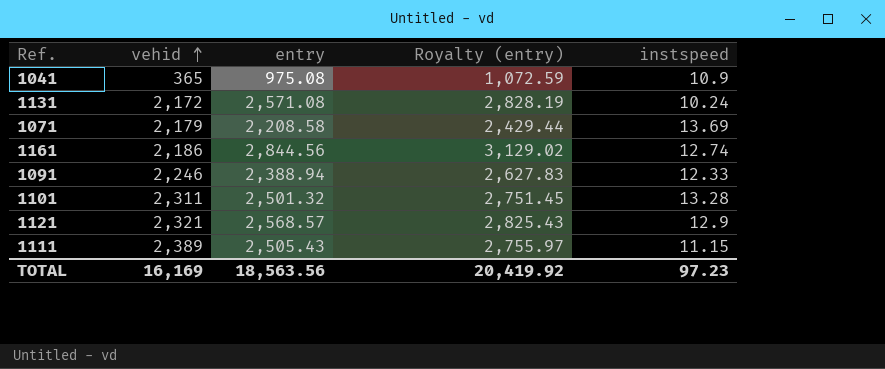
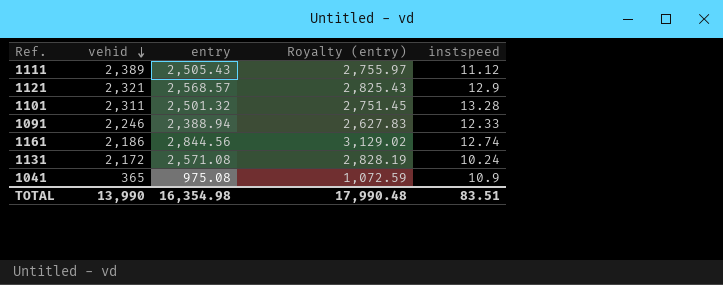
row order: vehid ascending -> vehid descending
row 1071: 2,179 | 2,208.58 | 2,429.44 | 13.69 -> none
1111 | instspeed: 11.15 -> 11.12
TOTAL | vehid: 16,169 -> 13,990
TOTAL | entry: 18,563.56 -> 16,354.98
TOTAL | Royalty (entry): 20,419.92 -> 17,990.48
TOTAL | instspeed: 97.23 -> 83.51

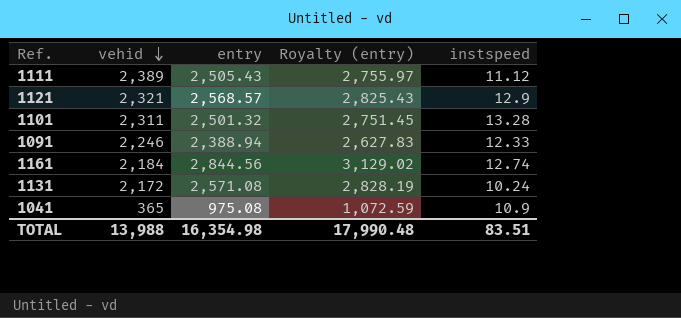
1161 | vehid: 2,186 -> 2,184
TOTAL | vehid: 13,990 -> 13,988

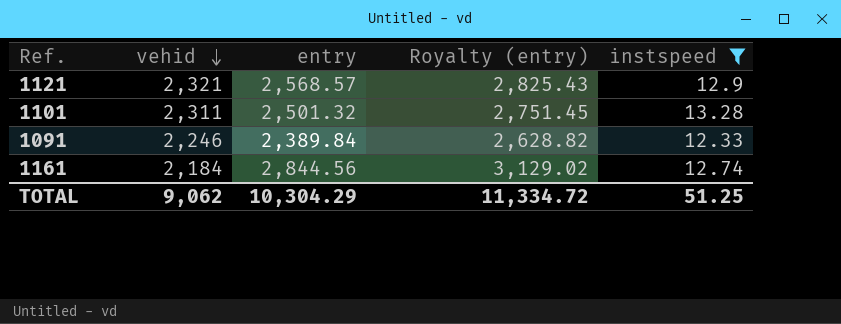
filter: none -> instspeed >= 12.33
1091 | entry: 2,388.94 -> 2,389.84
1091 | Royalty (entry): 2,627.83 -> 2,628.82
TOTAL | vehid: 13,988 -> 9,062
TOTAL | entry: 16,354.98 -> 10,304.29
TOTAL | Royalty (entry): 17,990.48 -> 11,334.72
TOTAL | instspeed: 83.51 -> 51.25

